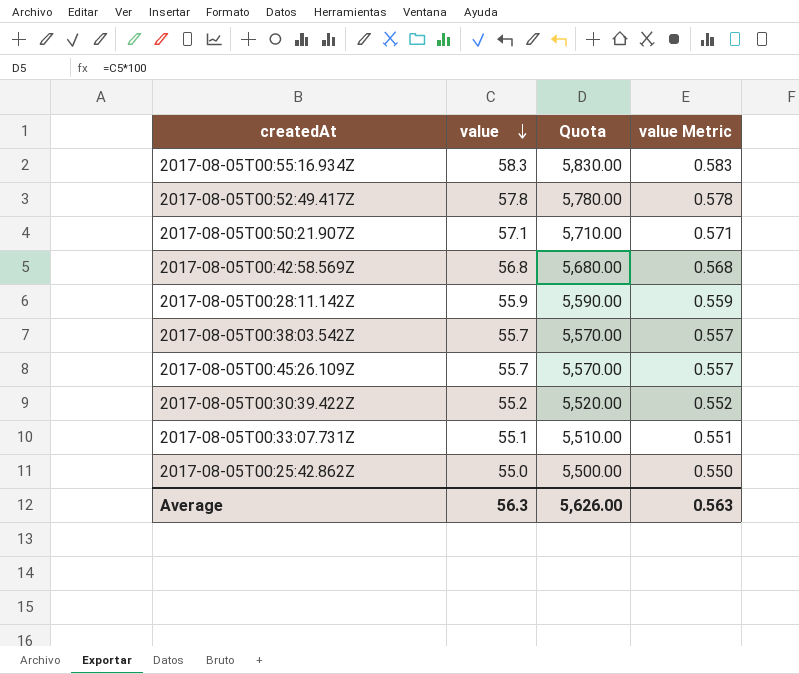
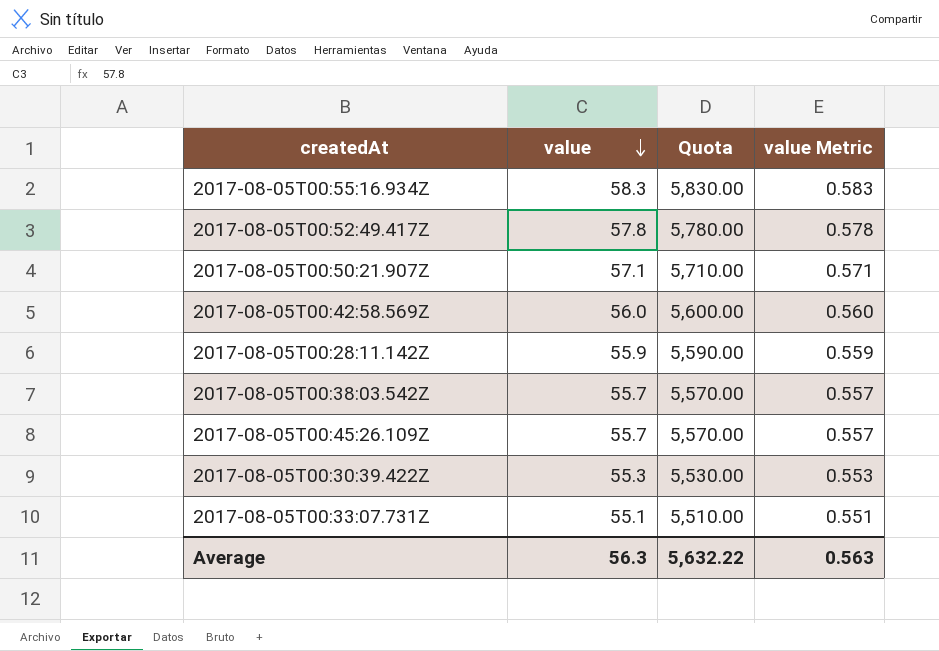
row 2017-08-05T00:25:42.862Z: 55.0 | 5,500.00 | 0.550 -> none
2017-08-05T00:42:58.569Z | value: 56.8 -> 56.0
2017-08-05T00:42:58.569Z | Quota: 5,680.00 -> 5,600.00
2017-08-05T00:42:58.569Z | value Metric: 0.568 -> 0.560
2017-08-05T00:30:39.422Z | value: 55.2 -> 55.3
2017-08-05T00:30:39.422Z | Quota: 5,520.00 -> 5,530.00
2017-08-05T00:30:39.422Z | value Metric: 0.552 -> 0.553
Average | Quota: 5,626.00 -> 5,632.22

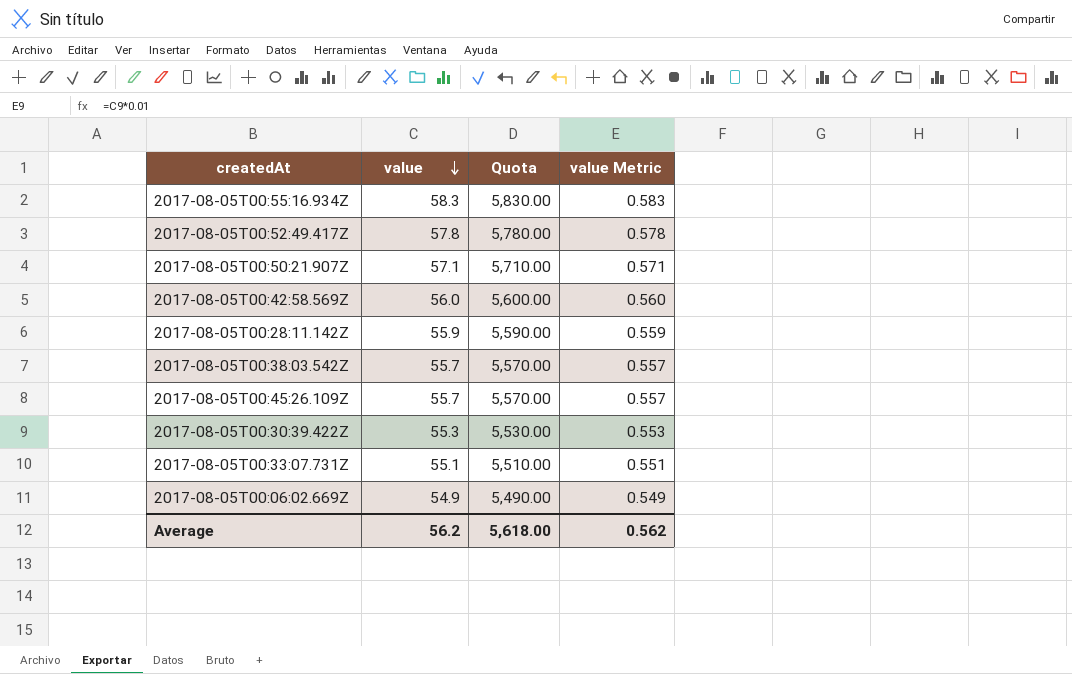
row 2017-08-05T00:06:02.669Z: none -> 54.9 | 5,490.00 | 0.549
Average | value: 56.3 -> 56.2
Average | Quota: 5,632.22 -> 5,618.00
Average | value Metric: 0.563 -> 0.562

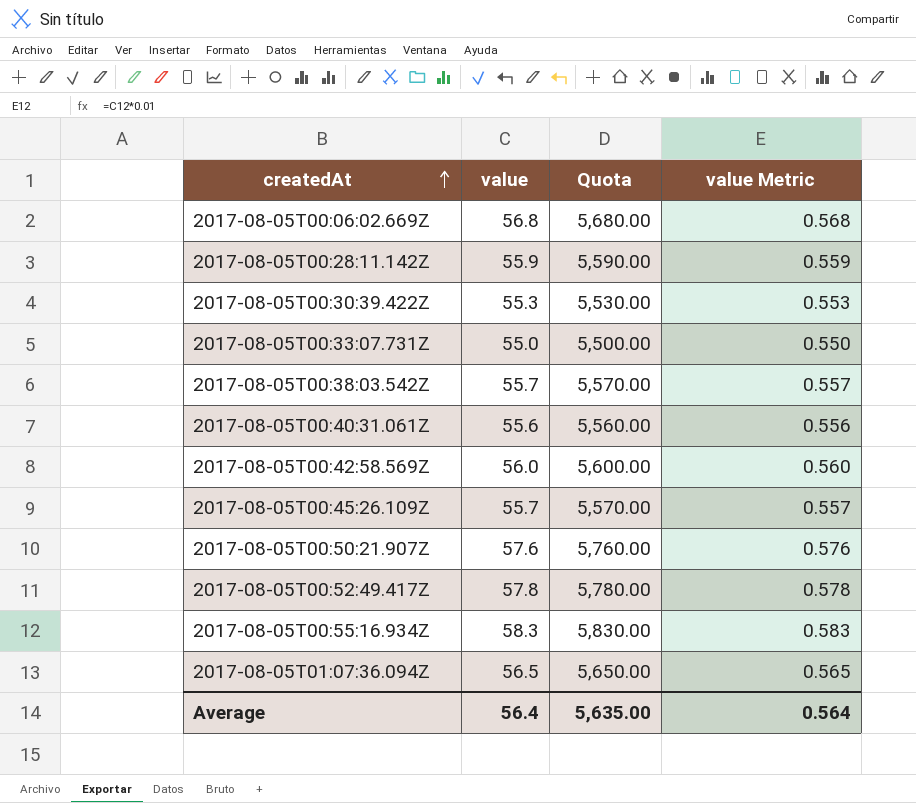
row order: value descending -> createdAt ascending
2017-08-05T00:06:02.669Z | value: 54.9 -> 56.8
2017-08-05T00:06:02.669Z | Quota: 5,490.00 -> 5,680.00
2017-08-05T00:06:02.669Z | value Metric: 0.549 -> 0.568
2017-08-05T00:33:07.731Z | value: 55.1 -> 55.0
2017-08-05T00:33:07.731Z | Quota: 5,510.00 -> 5,500.00
2017-08-05T00:33:07.731Z | value Metric: 0.551 -> 0.550
row 2017-08-05T00:40:31.061Z: none -> 55.6 | 5,560.00 | 0.556
2017-08-05T00:50:21.907Z | value: 57.1 -> 57.6
2017-08-05T00:50:21.907Z | Quota: 5,710.00 -> 5,760.00
2017-08-05T00:50:21.907Z | value Metric: 0.571 -> 0.576
row 2017-08-05T01:07:36.094Z: none -> 56.5 | 5,650.00 | 0.565
Average | value: 56.2 -> 56.4
Average | Quota: 5,618.00 -> 5,635.00
Average | value Metric: 0.562 -> 0.564

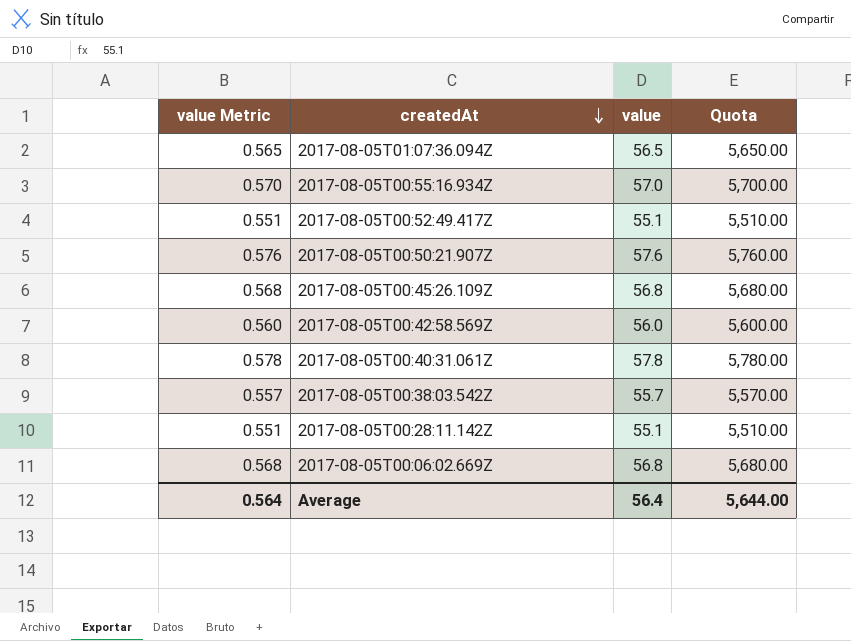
row order: createdAt ascending -> createdAt descending
column value Metric | position: 4 -> 1
row 2017-08-05T00:30:39.422Z: 55.3 | 5,530.00 | 0.553 -> none
row 2017-08-05T00:33:07.731Z: 55.0 | 5,500.00 | 0.550 -> none
2017-08-05T00:55:16.934Z | value Metric: 0.583 -> 0.570
2017-08-05T00:55:16.934Z | value: 58.3 -> 57.0
2017-08-05T00:55:16.934Z | Quota: 5,830.00 -> 5,700.00
2017-08-05T00:52:49.417Z | value Metric: 0.578 -> 0.551
2017-08-05T00:52:49.417Z | value: 57.8 -> 55.1
2017-08-05T00:52:49.417Z | Quota: 5,780.00 -> 5,510.00
2017-08-05T00:45:26.109Z | value Metric: 0.557 -> 0.568
2017-08-05T00:45:26.109Z | value: 55.7 -> 56.8
2017-08-05T00:45:26.109Z | Quota: 5,570.00 -> 5,680.00
2017-08-05T00:40:31.061Z | value Metric: 0.556 -> 0.578
2017-08-05T00:40:31.061Z | value: 55.6 -> 57.8
2017-08-05T00:40:31.061Z | Quota: 5,560.00 -> 5,780.00
2017-08-05T00:28:11.142Z | value Metric: 0.559 -> 0.551
2017-08-05T00:28:11.142Z | value: 55.9 -> 55.1
2017-08-05T00:28:11.142Z | Quota: 5,590.00 -> 5,510.00
Average | Quota: 5,635.00 -> 5,644.00

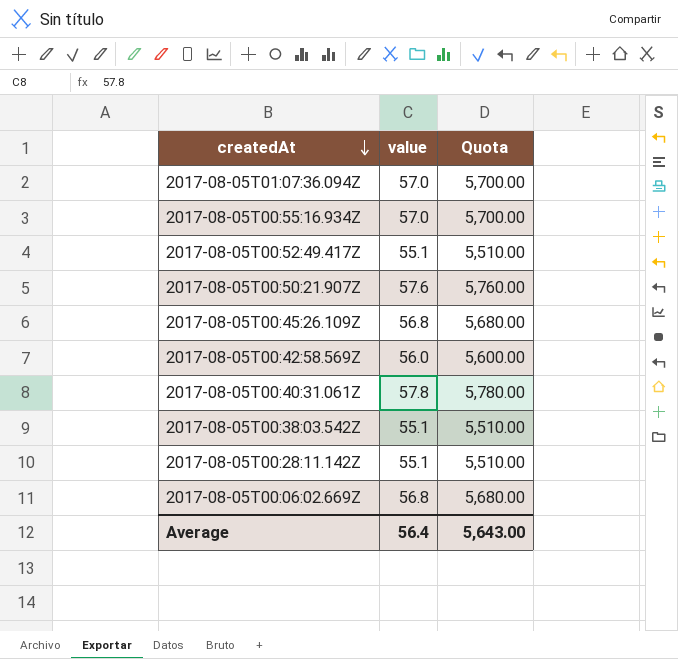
column value Metric | formula: [value] * 0.01 -> none
2017-08-05T01:07:36.094Z | value: 56.5 -> 57.0
2017-08-05T01:07:36.094Z | Quota: 5,650.00 -> 5,700.00
2017-08-05T00:38:03.542Z | value: 55.7 -> 55.1
2017-08-05T00:38:03.542Z | Quota: 5,570.00 -> 5,510.00
Average | Quota: 5,644.00 -> 5,643.00

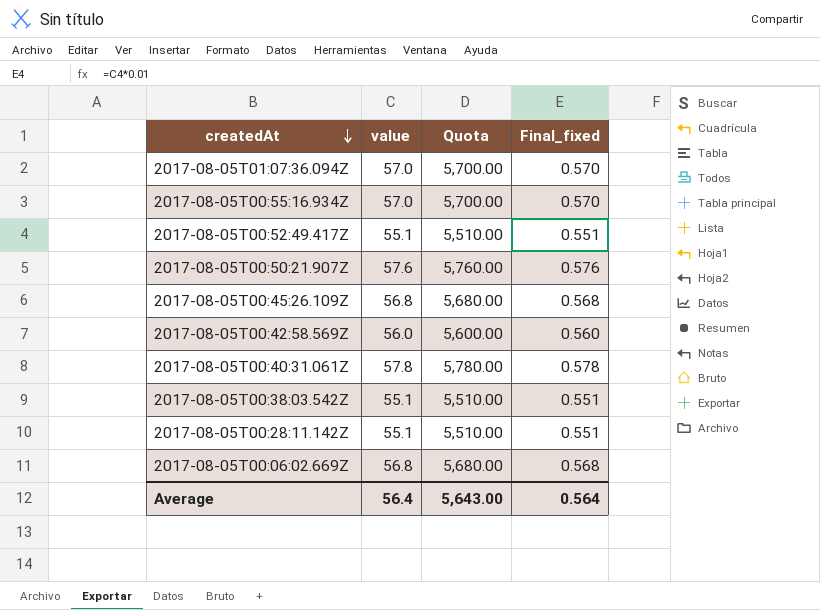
column Final_fixed | formula: none -> [value] * 0.01

